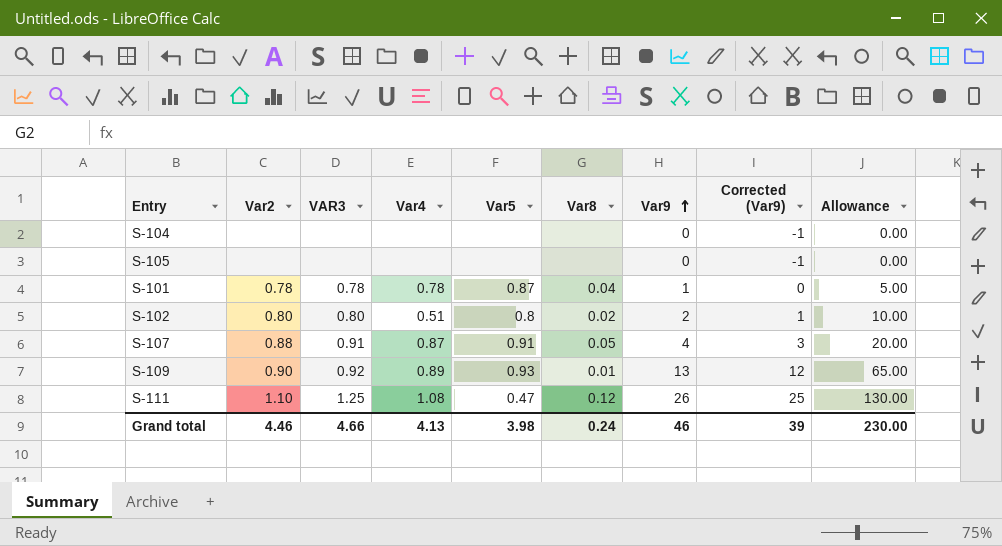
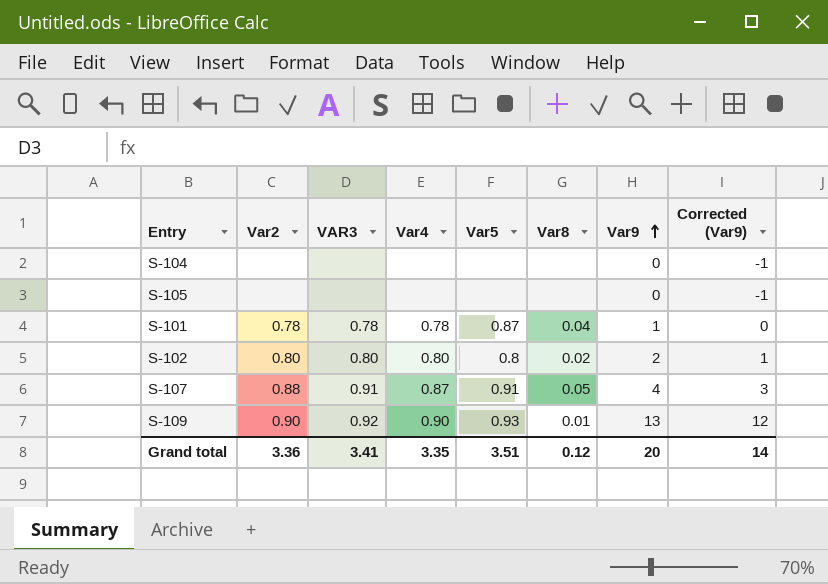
column Allowance | formula: [Var9] * 5 -> none
row S-111: 1.10 | 1.25 | 1.08 | 0.47 | 0.12 | 26 | 25 | 130.00 -> none
S-102 | Var4: 0.51 -> 0.80
S-109 | Var4: 0.89 -> 0.90
Grand total | Var2: 4.46 -> 3.36
Grand total | VAR3: 4.66 -> 3.41
Grand total | Var4: 4.13 -> 3.35
Grand total | Var5: 3.98 -> 3.51
Grand total | Var8: 0.24 -> 0.12
Grand total | Var9: 46 -> 20
Grand total | Corrected (Var9): 39 -> 14

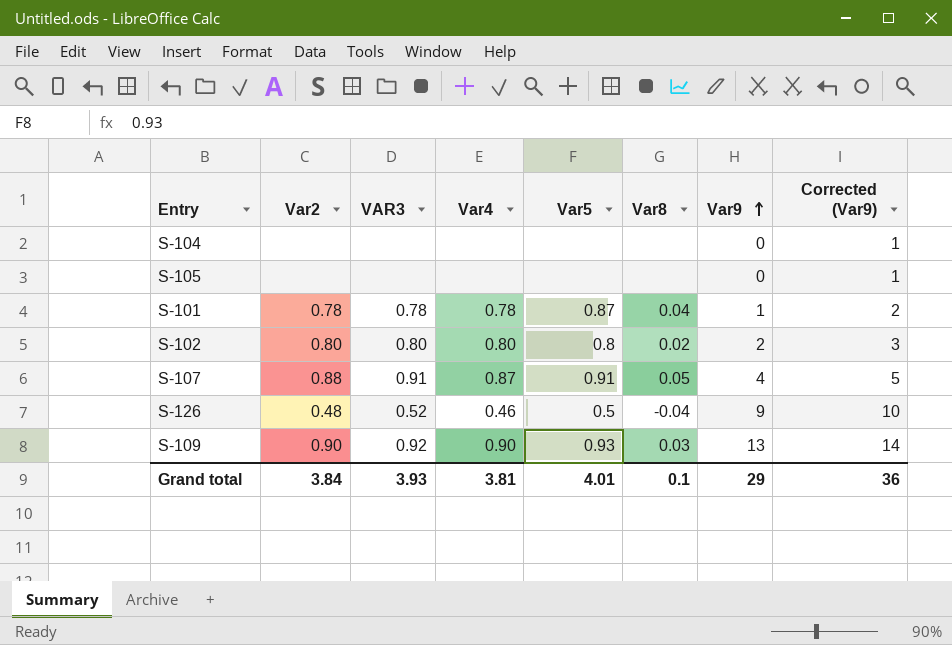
column Corrected (Var9) | formula: [Var9] - 1 -> [Var9] + 1
row S-126: none -> 0.48 | 0.52 | 0.46 | 0.5 | -0.04 | 9 | 10
S-109 | Var8: 0.01 -> 0.03
Grand total | Var2: 3.36 -> 3.84
Grand total | VAR3: 3.41 -> 3.93
Grand total | Var4: 3.35 -> 3.81
Grand total | Var5: 3.51 -> 4.01
Grand total | Var8: 0.12 -> 0.1
Grand total | Var9: 20 -> 29
Grand total | Corrected (Var9): 14 -> 36

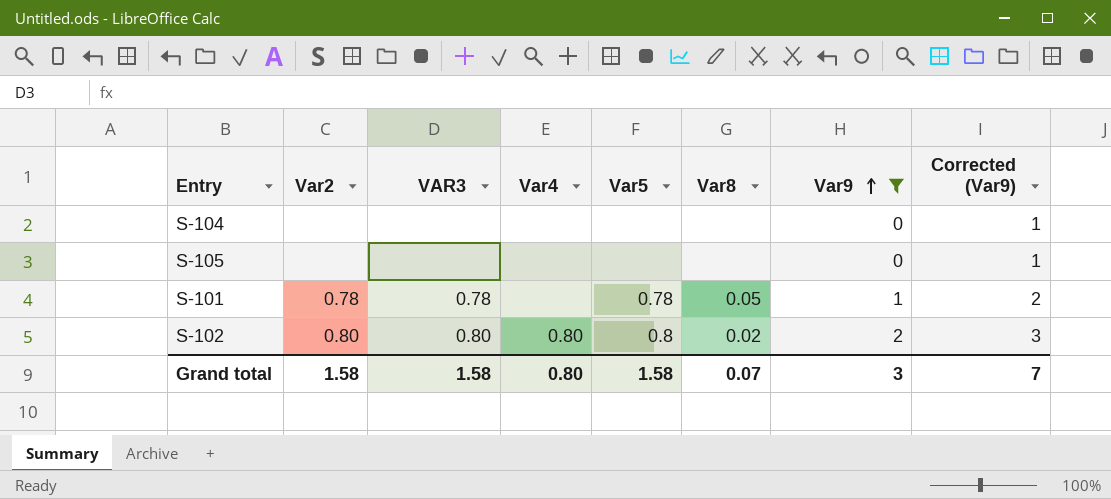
filter: none -> Var9 <= 2
S-101 | Var4: 0.78 -> none
S-101 | Var5: 0.87 -> 0.78
S-101 | Var8: 0.04 -> 0.05
Grand total | Var2: 3.84 -> 1.58
Grand total | VAR3: 3.93 -> 1.58
Grand total | Var4: 3.81 -> 0.80
Grand total | Var5: 4.01 -> 1.58
Grand total | Var8: 0.1 -> 0.07
Grand total | Var9: 29 -> 3
Grand total | Corrected (Var9): 36 -> 7

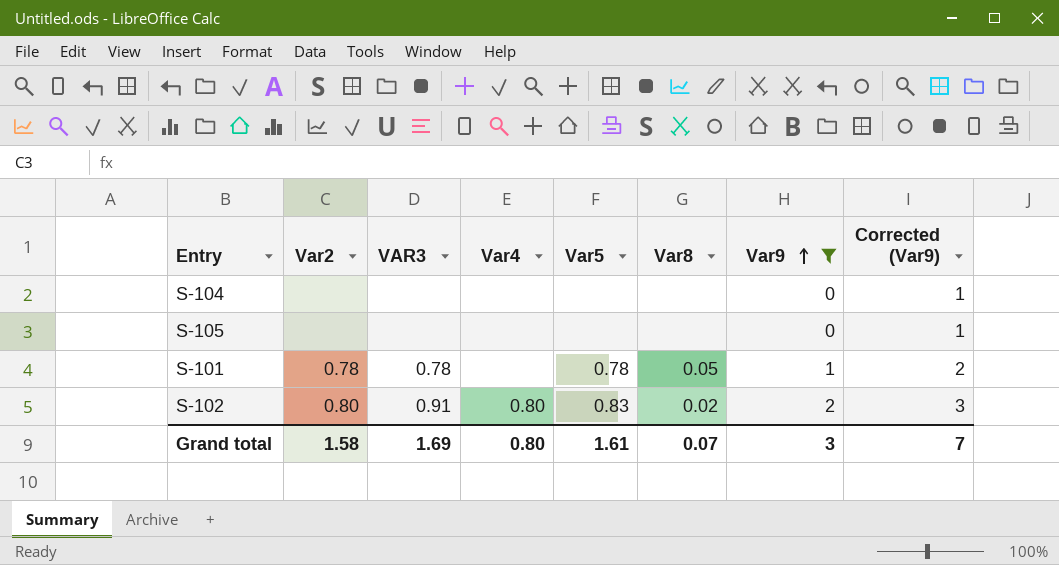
S-102 | VAR3: 0.80 -> 0.91
S-102 | Var5: 0.8 -> 0.83
Grand total | VAR3: 1.58 -> 1.69
Grand total | Var5: 1.58 -> 1.61

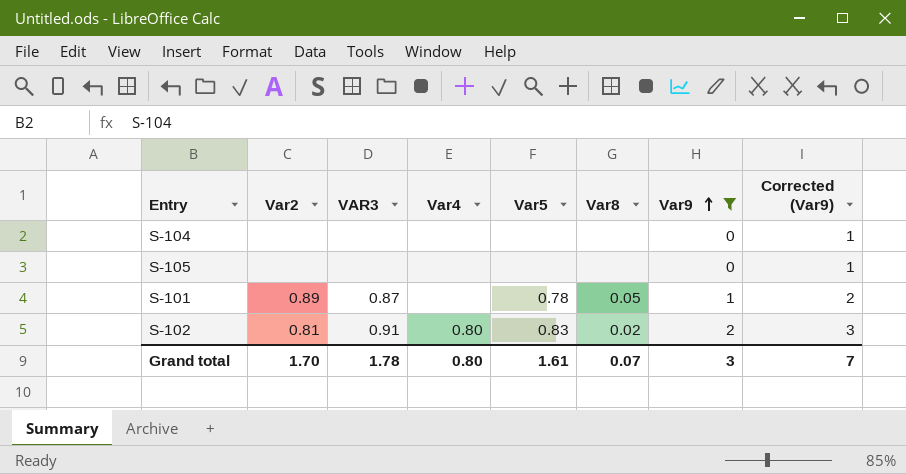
S-101 | Var2: 0.78 -> 0.89
S-101 | VAR3: 0.78 -> 0.87
S-102 | Var2: 0.80 -> 0.81
Grand total | Var2: 1.58 -> 1.70
Grand total | VAR3: 1.69 -> 1.78

